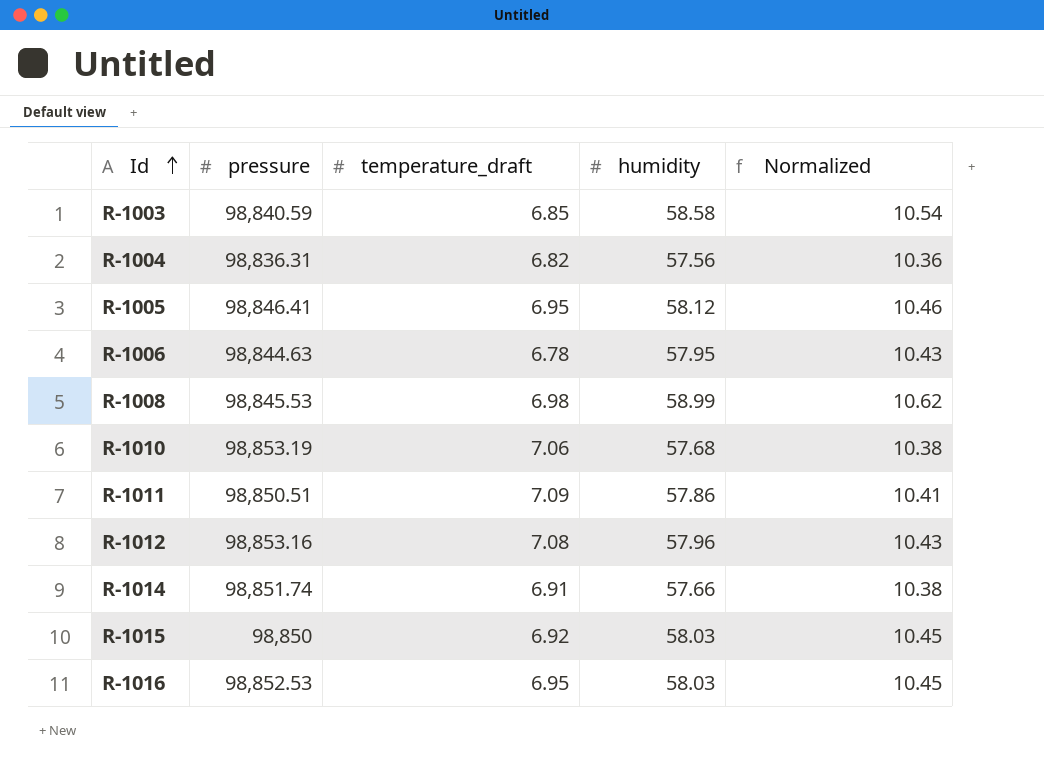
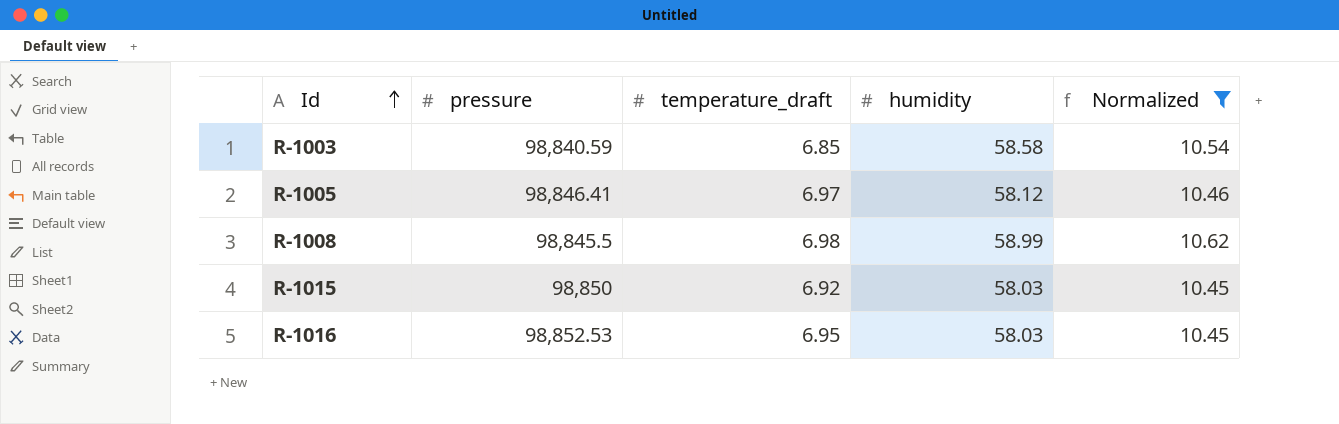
filter: none -> Normalized >= 10.45
R-1005 | temperature_draft: 6.95 -> 6.97
R-1008 | pressure: 98,845.53 -> 98,845.5

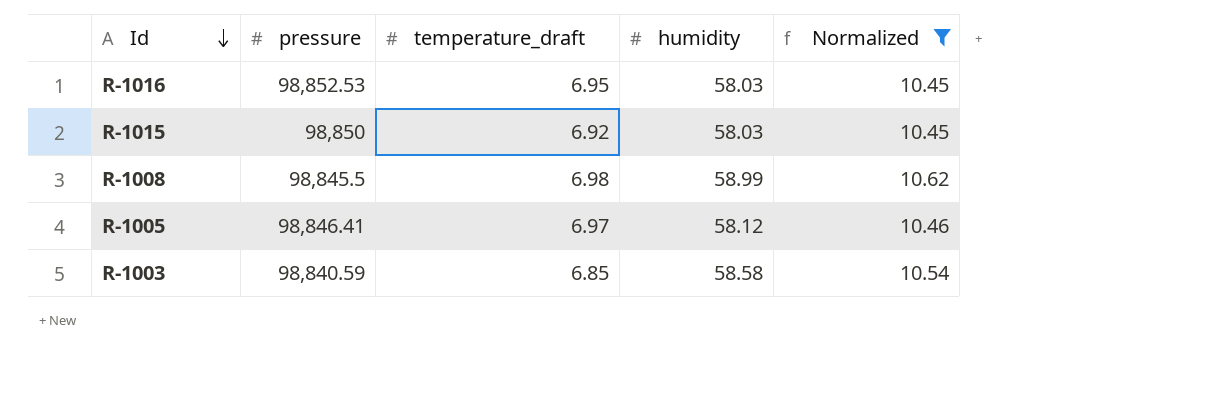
row order: Id ascending -> Id descending

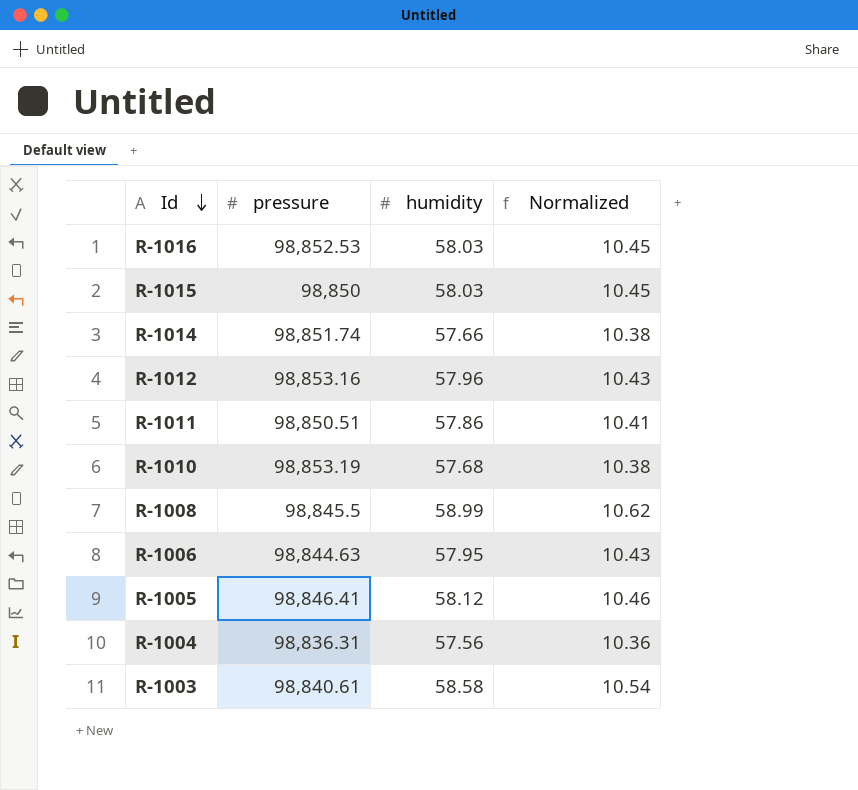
filter: Normalized >= 10.45 -> none
column temperature_draft | position: 3 -> none
R-1003 | pressure: 98,840.59 -> 98,840.61

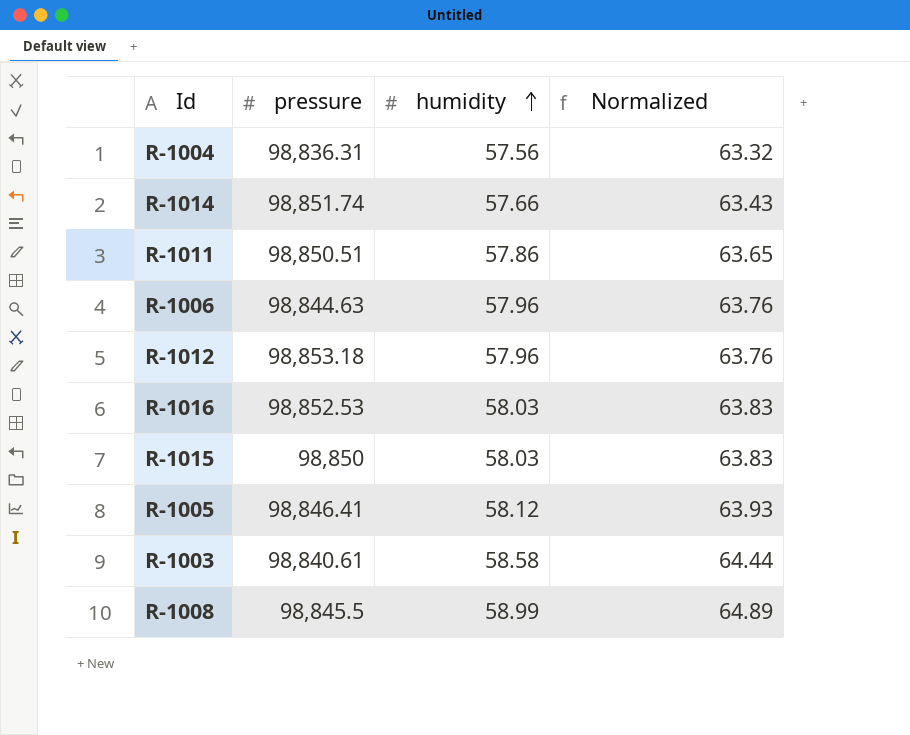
row order: Id descending -> humidity ascending
column Normalized | formula: [humidity] * 0.18 -> [humidity] * 1.1
row R-1010: 98,853.19 | 57.68 | 10.38 -> none
R-1006 | humidity: 57.95 -> 57.96
R-1012 | pressure: 98,853.16 -> 98,853.18

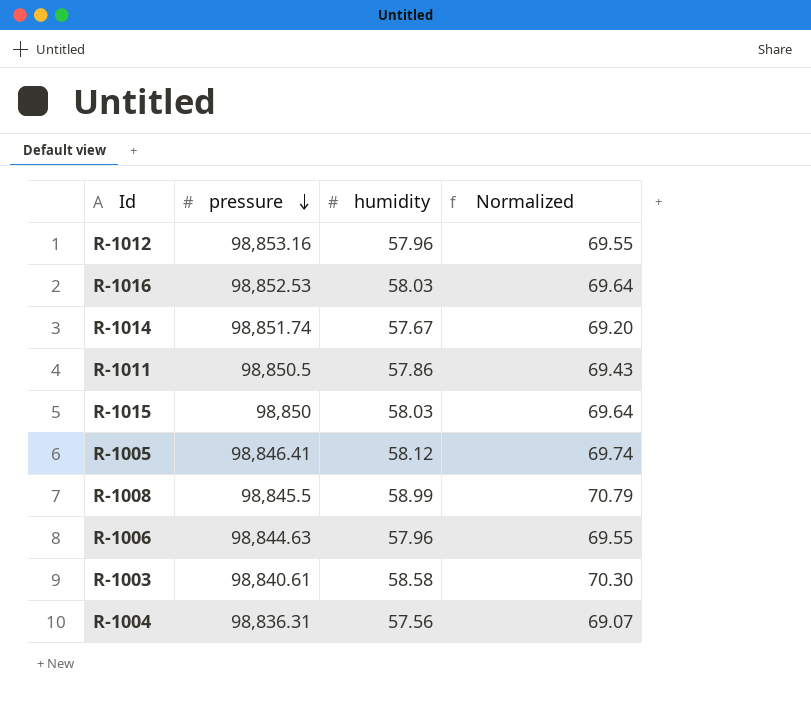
row order: humidity ascending -> pressure descending
column Normalized | formula: [humidity] * 1.1 -> [humidity] * 1.2
R-1012 | pressure: 98,853.18 -> 98,853.16
R-1014 | humidity: 57.66 -> 57.67
R-1011 | pressure: 98,850.51 -> 98,850.5

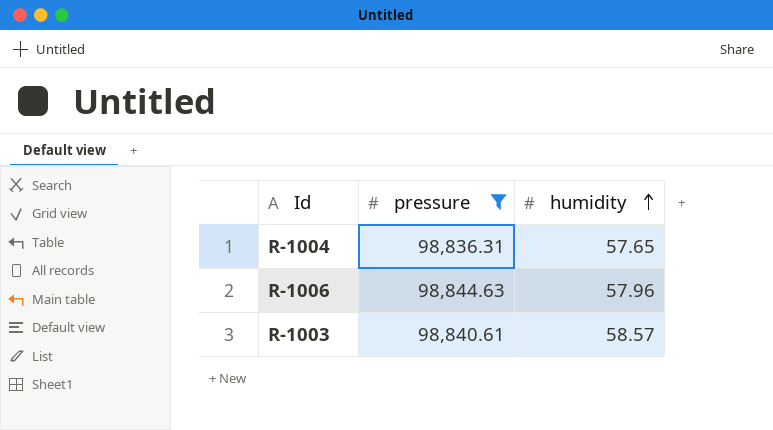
filter: none -> pressure <= 98,844.63
row order: pressure descending -> humidity ascending
column Normalized | formula: [humidity] * 1.2 -> none
R-1004 | humidity: 57.56 -> 57.65
R-1003 | humidity: 58.58 -> 58.57

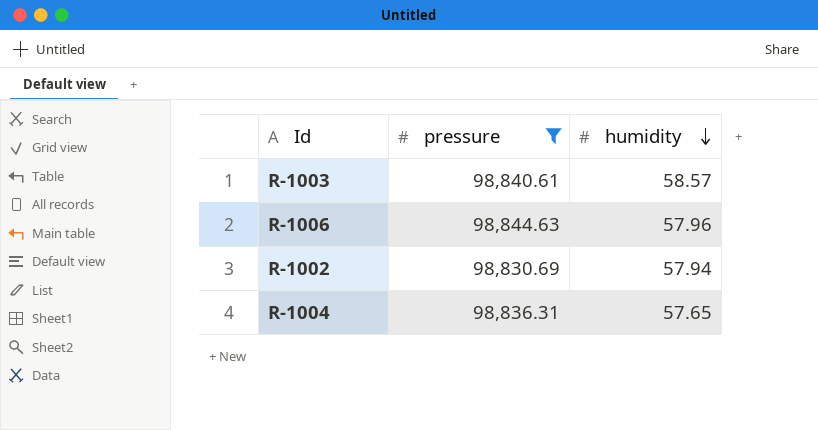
row order: humidity ascending -> humidity descending
row R-1002: none -> 98,830.69 | 57.94

